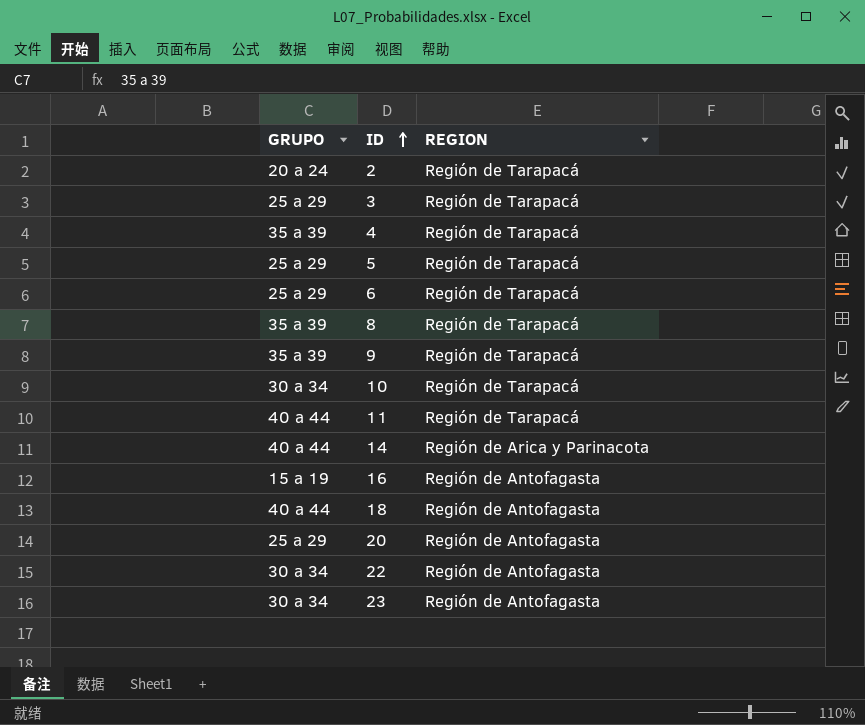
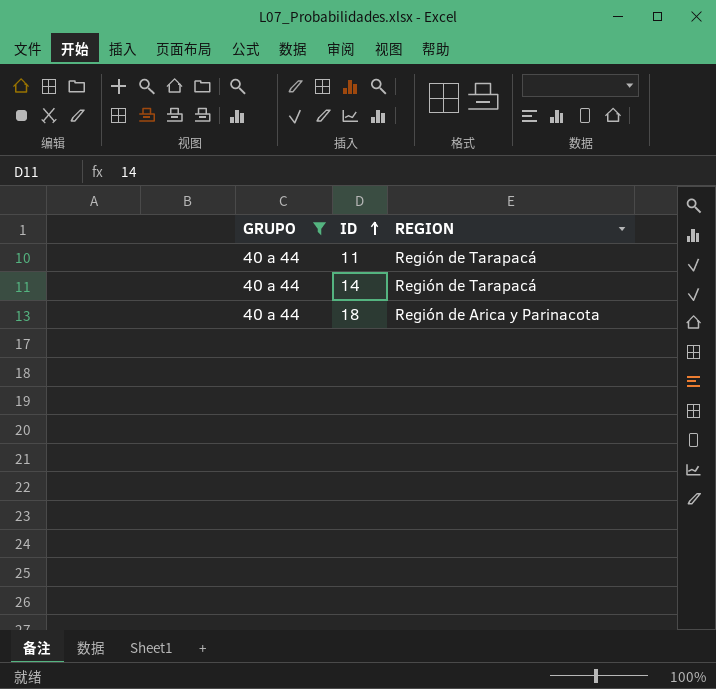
filter: none -> GRUPO = 40 a 44
14 | REGION: Región de Arica y Parinacota -> Región de Tarapacá
18 | REGION: Región de Antofagasta -> Región de Arica y Parinacota

